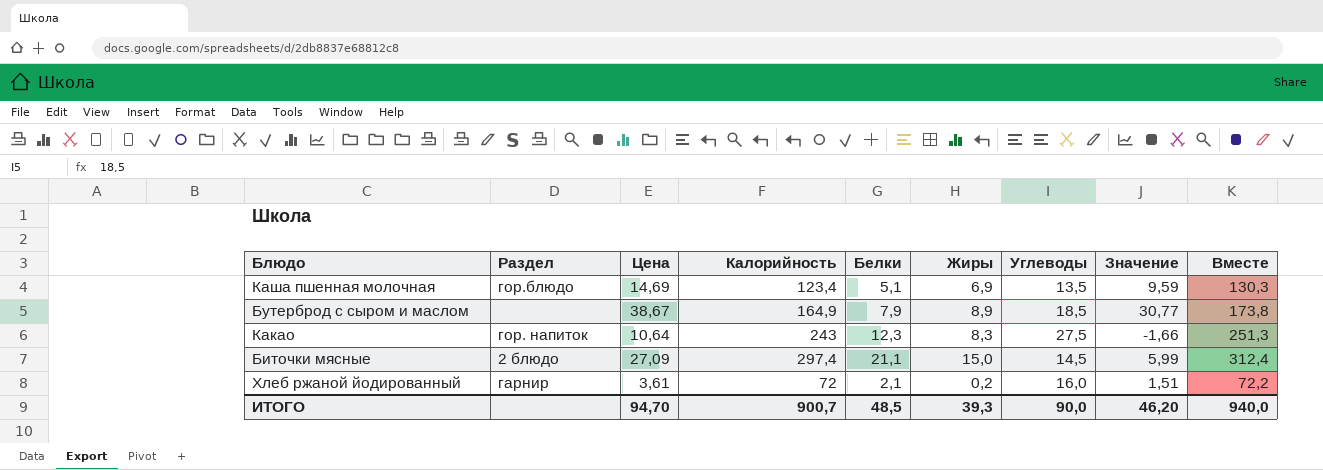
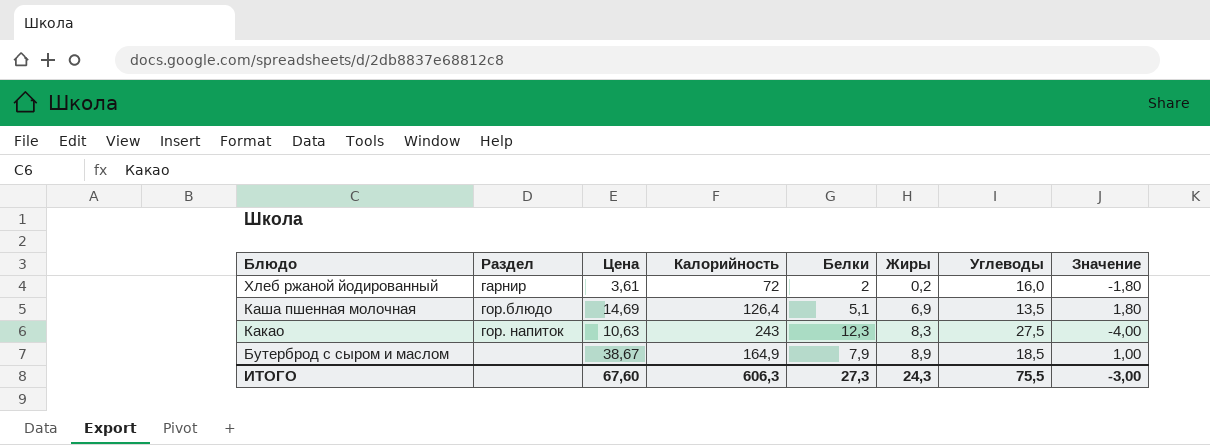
row order: none -> Блюдо descending
column Вместе | formula: [Калорийность] + [Жиры] -> none
column Значение | formula: [Цена] - [Белки] -> [Жиры] - [Белки]
row Биточки мясные: 2 блюдо | 27,09 | 297,4 | 21,1 | 15,0 | 14,5 | 5,99 | 312,4 -> none
Хлеб ржаной йодированный | Белки: 2,1 -> 2
Каша пшенная молочная | Калорийность: 123,4 -> 126,4
Какао | Цена: 10,64 -> 10,63
ИТОГО | Цена: 94,70 -> 67,60
ИТОГО | Калорийность: 900,7 -> 606,3
ИТОГО | Белки: 48,5 -> 27,3
ИТОГО | Жиры: 39,3 -> 24,3
ИТОГО | Углеводы: 90,0 -> 75,5
ИТОГО | Значение: 46,20 -> -3,00

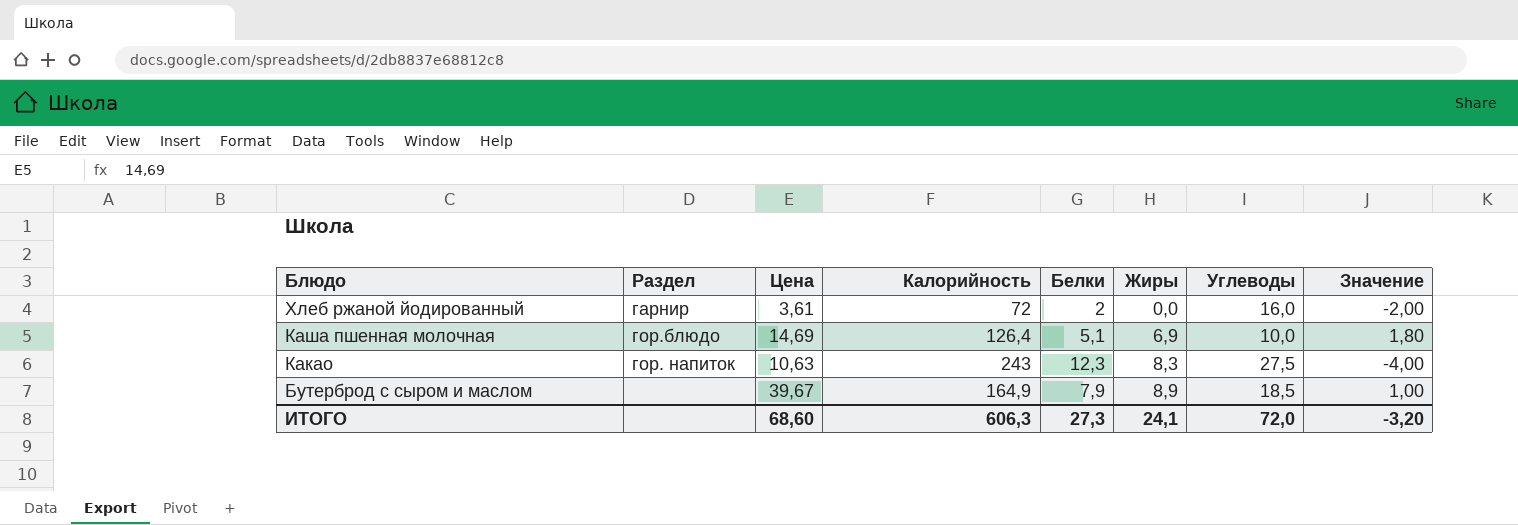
Хлеб ржаной йодированный | Жиры: 0,2 -> 0,0
Хлеб ржаной йодированный | Значение: -1,80 -> -2,00
Каша пшенная молочная | Углеводы: 13,5 -> 10,0
Бутерброд с сыром и маслом | Цена: 38,67 -> 39,67
ИТОГО | Цена: 67,60 -> 68,60
ИТОГО | Жиры: 24,3 -> 24,1
ИТОГО | Углеводы: 75,5 -> 72,0
ИТОГО | Значение: -3,00 -> -3,20

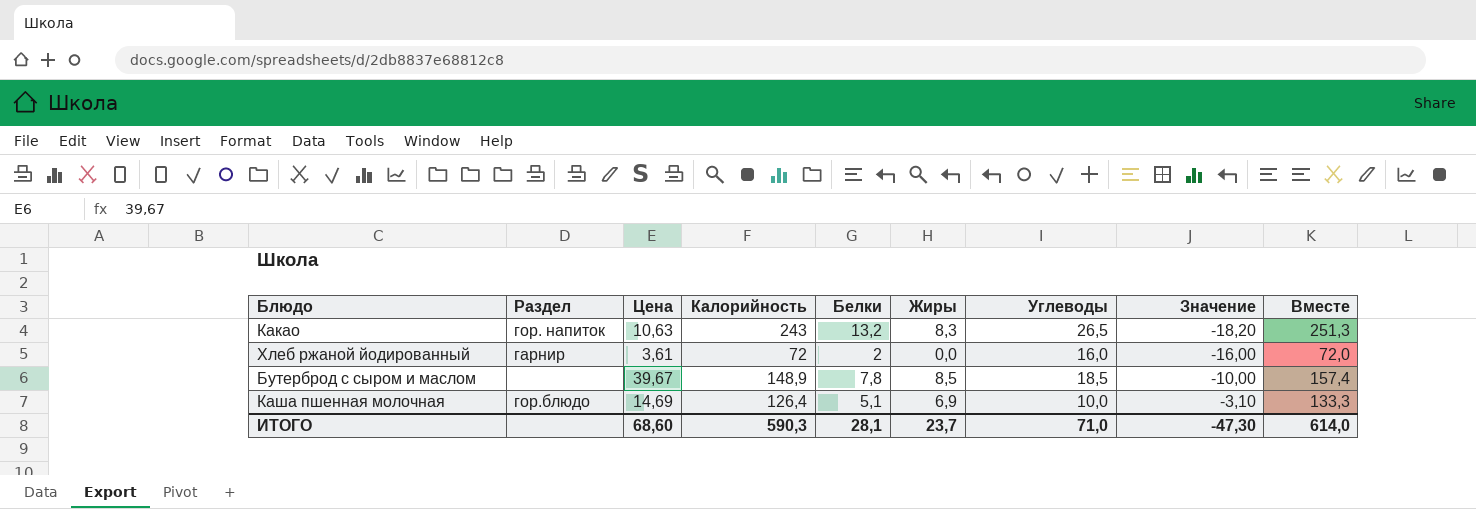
row order: Блюдо descending -> Значение ascending
column Значение | formula: [Жиры] - [Белки] -> [Жиры] - [Углеводы]
column Вместе | formula: none -> [Калорийность] + [Жиры]
Какао | Белки: 12,3 -> 13,2
Какао | Углеводы: 27,5 -> 26,5
Бутерброд с сыром и маслом | Калорийность: 164,9 -> 148,9
Бутерброд с сыром и маслом | Белки: 7,9 -> 7,8
Бутерброд с сыром и маслом | Жиры: 8,9 -> 8,5
ИТОГО | Калорийность: 606,3 -> 590,3
ИТОГО | Белки: 27,3 -> 28,1
ИТОГО | Жиры: 24,1 -> 23,7
ИТОГО | Углеводы: 72,0 -> 71,0
ИТОГО | Значение: -3,20 -> -47,30

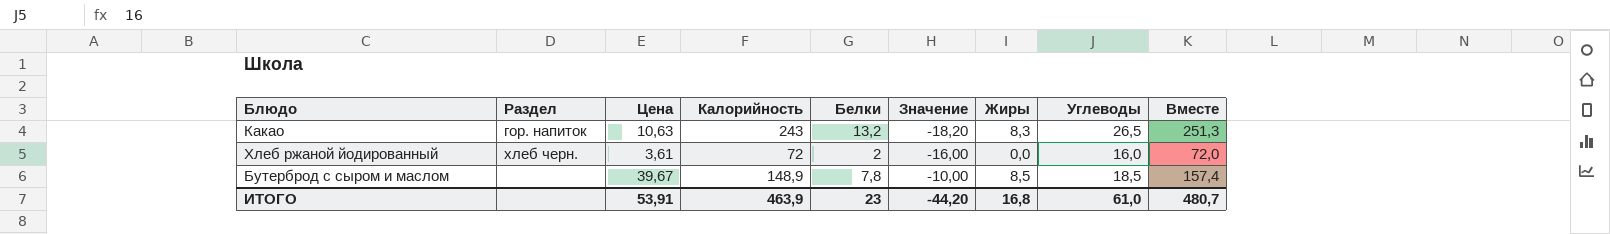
column Значение | position: 8 -> 6
row Каша пшенная молочная: гор.блюдо | 14,69 | 126,4 | 5,1 | 6,9 | 10,0 | -3,10 | 133,3 -> none
Хлеб ржаной йодированный | Раздел: гарнир -> хлеб черн.
ИТОГО | Цена: 68,60 -> 53,91
ИТОГО | Калорийность: 590,3 -> 463,9
ИТОГО | Белки: 28,1 -> 23
ИТОГО | Значение: -47,30 -> -44,20
ИТОГО | Жиры: 23,7 -> 16,8
ИТОГО | Углеводы: 71,0 -> 61,0
ИТОГО | Вместе: 614,0 -> 480,7

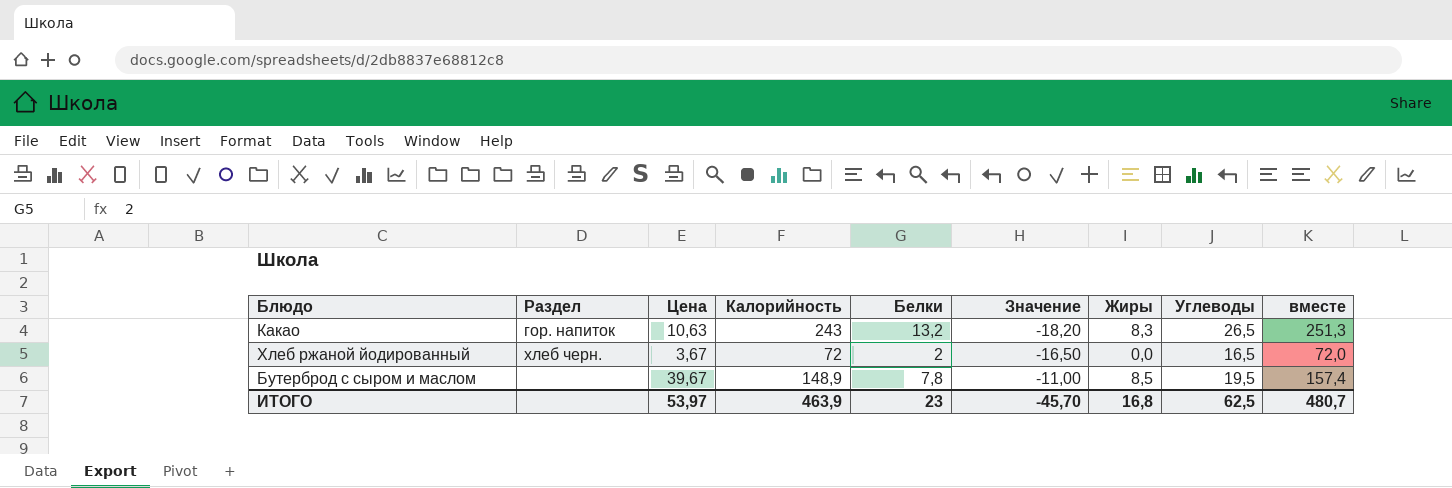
column name: Вместе -> вместе
Хлеб ржаной йодированный | Цена: 3,61 -> 3,67
Хлеб ржаной йодированный | Значение: -16,00 -> -16,50
Хлеб ржаной йодированный | Углеводы: 16,0 -> 16,5
Бутерброд с сыром и маслом | Значение: -10,00 -> -11,00
Бутерброд с сыром и маслом | Углеводы: 18,5 -> 19,5
ИТОГО | Цена: 53,91 -> 53,97
ИТОГО | Значение: -44,20 -> -45,70
ИТОГО | Углеводы: 61,0 -> 62,5

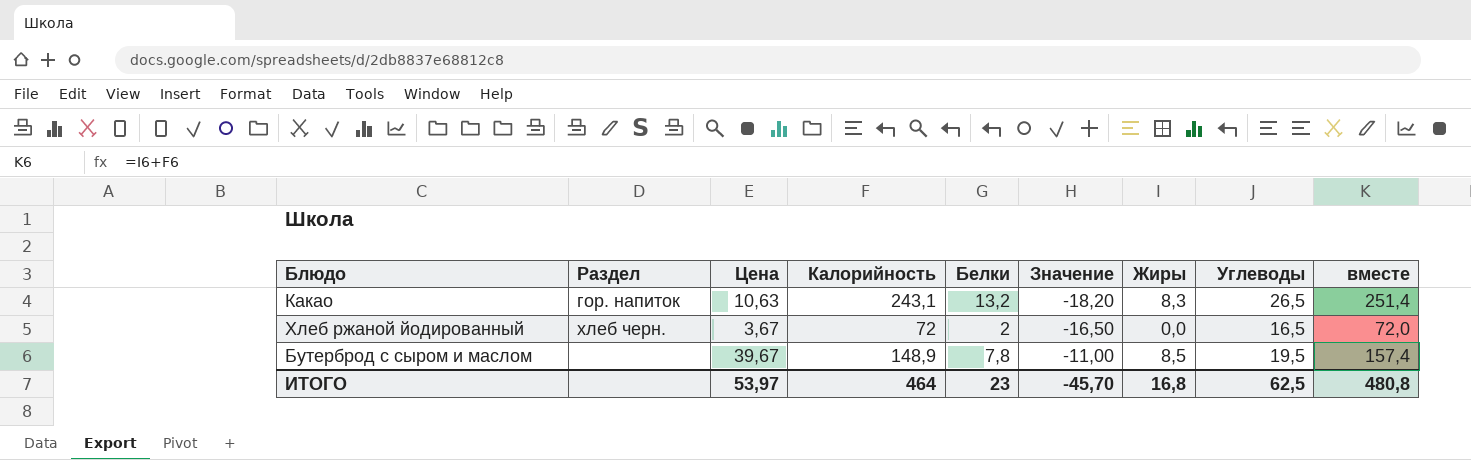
Какао | Калорийность: 243 -> 243,1
Какао | вместе: 251,3 -> 251,4
ИТОГО | Калорийность: 463,9 -> 464
ИТОГО | вместе: 480,7 -> 480,8

